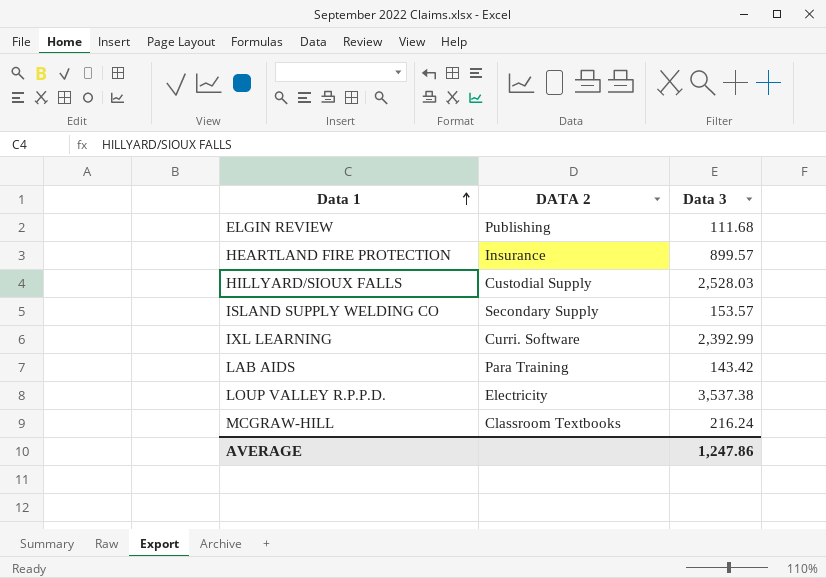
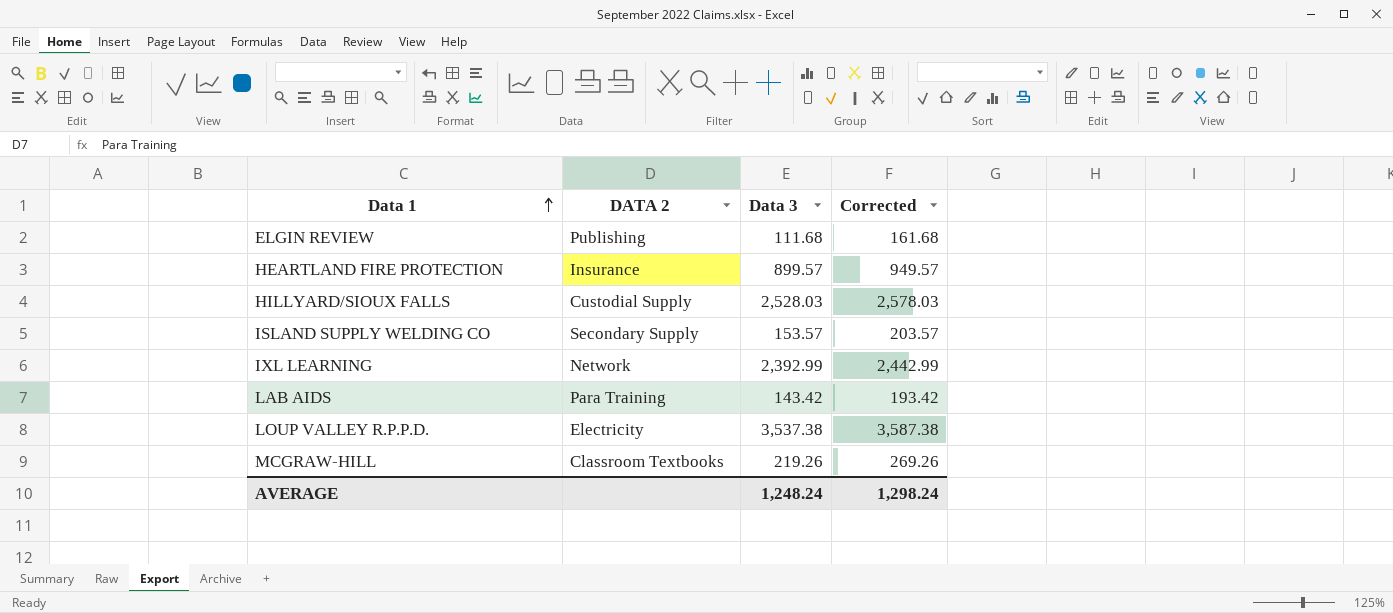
column Corrected | formula: none -> [Data 3] + 50
IXL LEARNING | DATA 2: Curri. Software -> Network
MCGRAW-HILL | Data 3: 216.24 -> 219.26
AVERAGE | Data 3: 1,247.86 -> 1,248.24

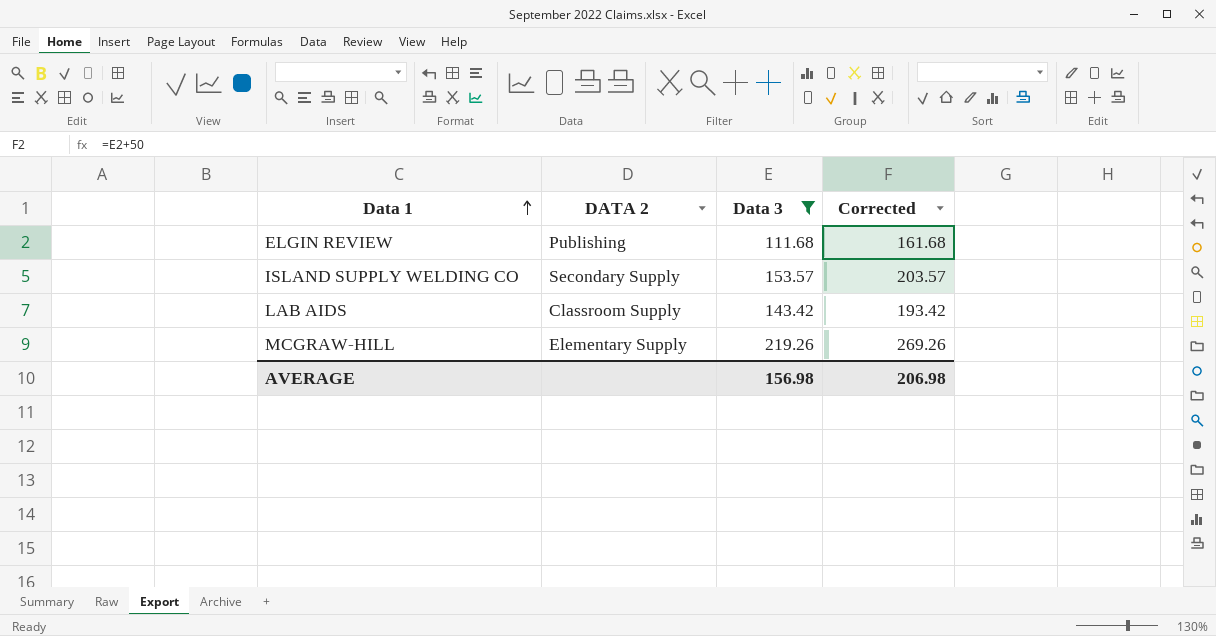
filter: none -> Data 3 <= 219.26
LAB AIDS | DATA 2: Para Training -> Classroom Supply
MCGRAW-HILL | DATA 2: Classroom Textbooks -> Elementary Supply
AVERAGE | Data 3: 1,248.24 -> 156.98
AVERAGE | Corrected: 1,298.24 -> 206.98

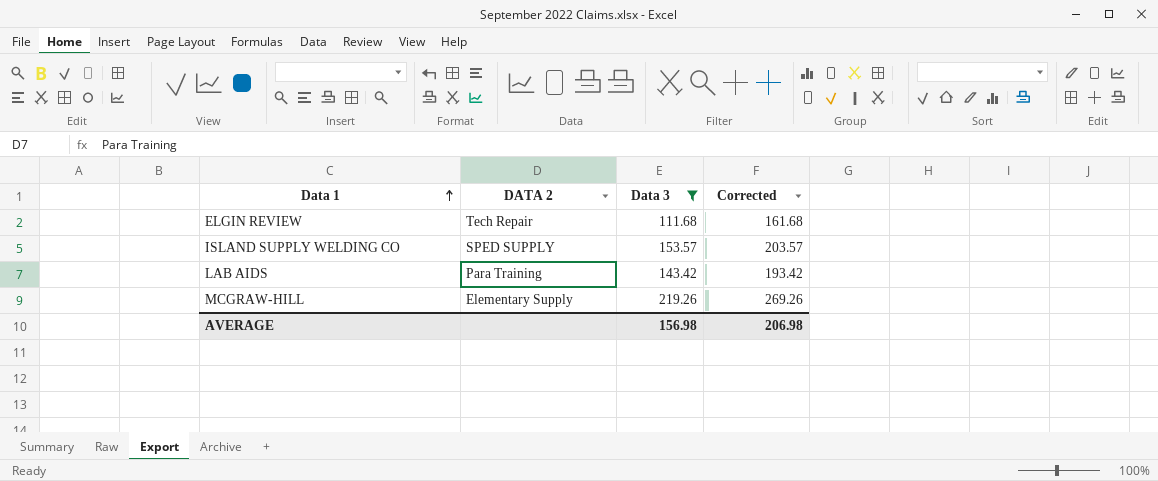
ELGIN REVIEW | DATA 2: Publishing -> Tech Repair
ISLAND SUPPLY WELDING CO | DATA 2: Secondary Supply -> SPED SUPPLY
LAB AIDS | DATA 2: Classroom Supply -> Para Training

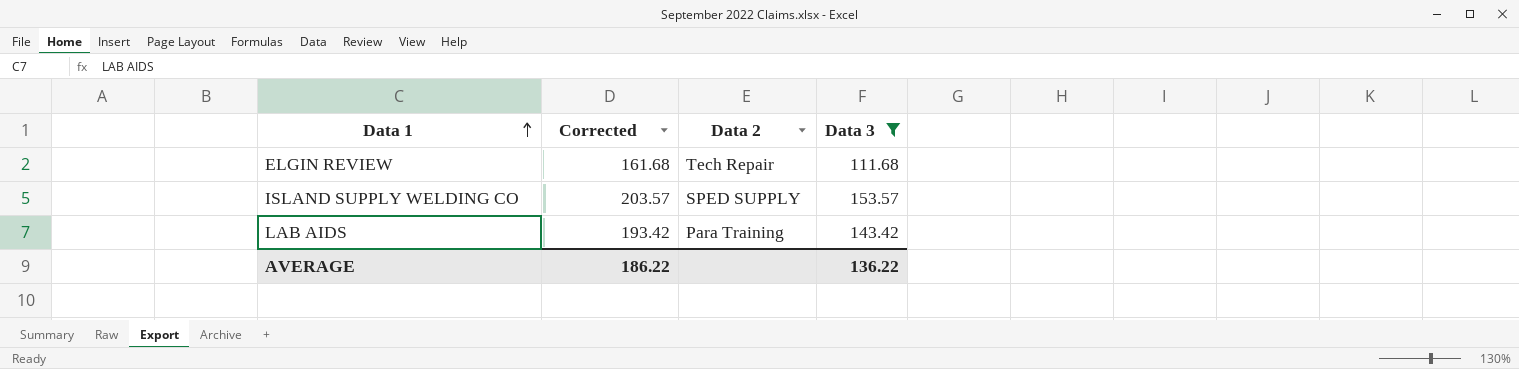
column Corrected | position: 4 -> 2
column name: DATA 2 -> Data 2
row MCGRAW-HILL: Elementary Supply | 219.26 | 269.26 -> none
AVERAGE | Corrected: 206.98 -> 186.22
AVERAGE | Data 3: 156.98 -> 136.22

